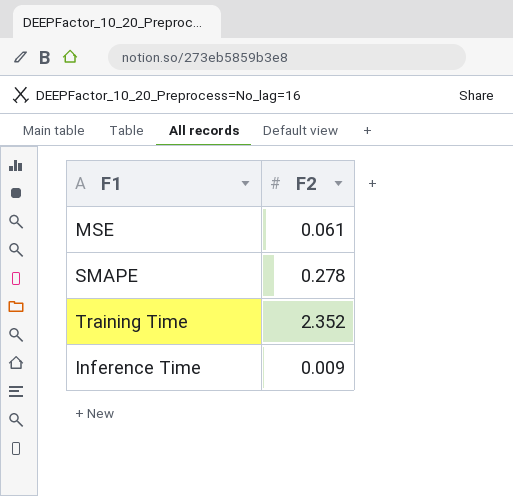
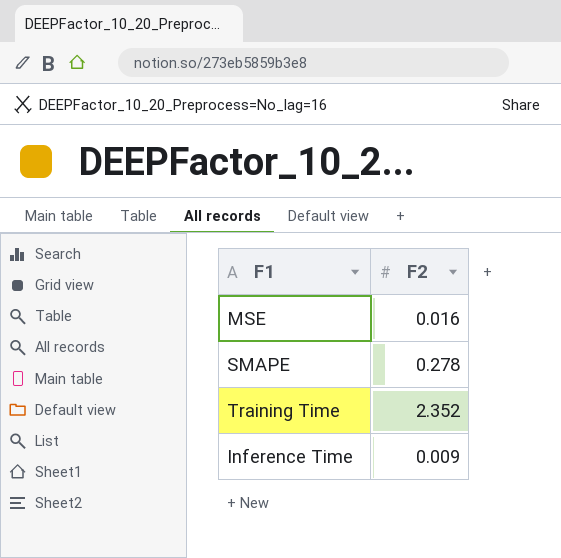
MSE | F2: 0.061 -> 0.016

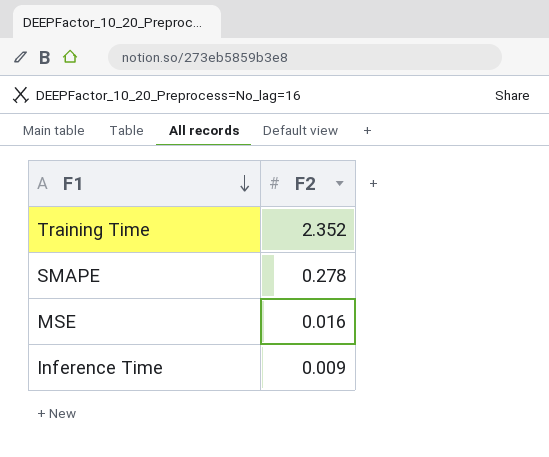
row order: none -> F1 descending

